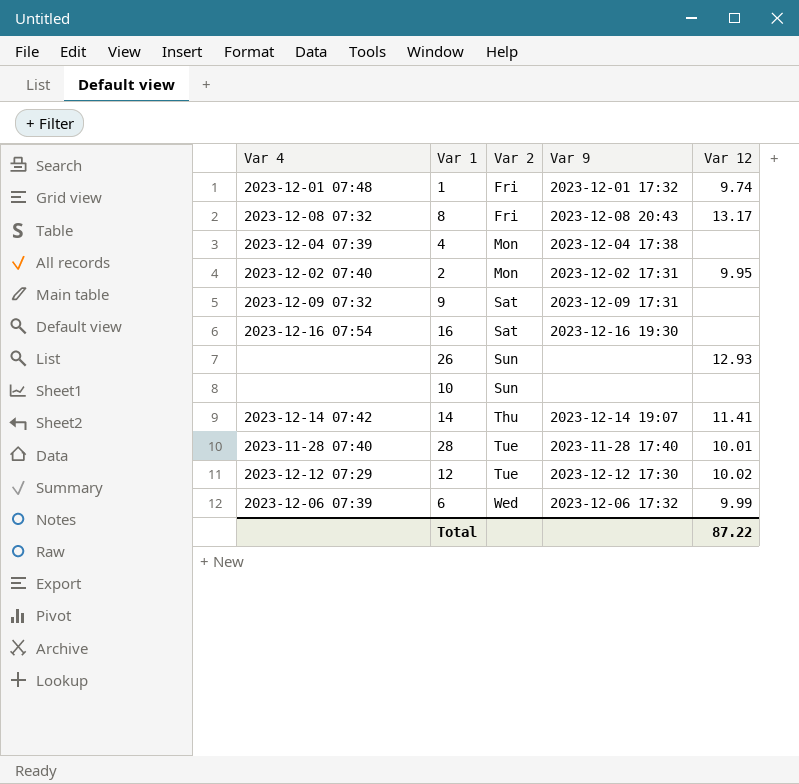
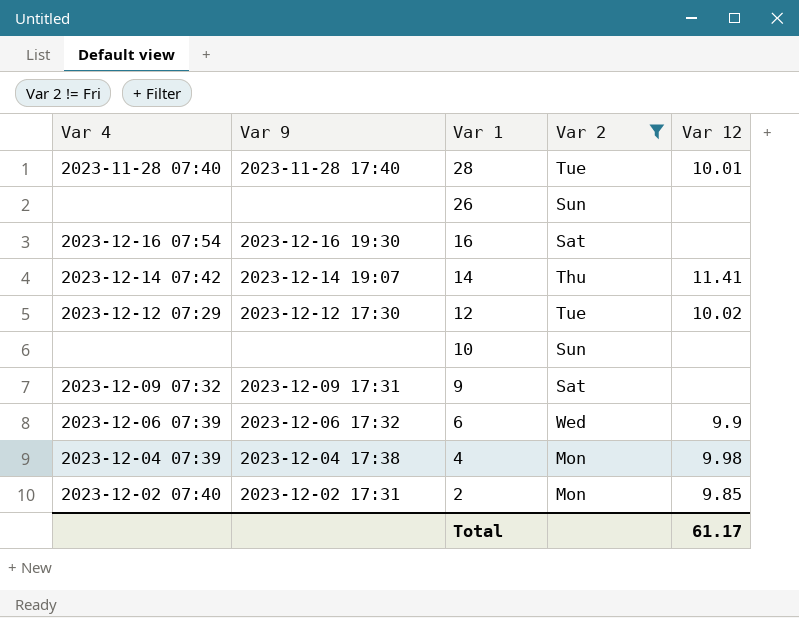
filter: none -> Var 2 != Fri
row order: Var 2 ascending -> Var 1 descending
column Var 9 | position: 4 -> 2
26 | Var 12: 12.93 -> none
6 | Var 12: 9.99 -> 9.9
4 | Var 12: none -> 9.98
2 | Var 12: 9.95 -> 9.85
Total | Var 12: 87.22 -> 61.17

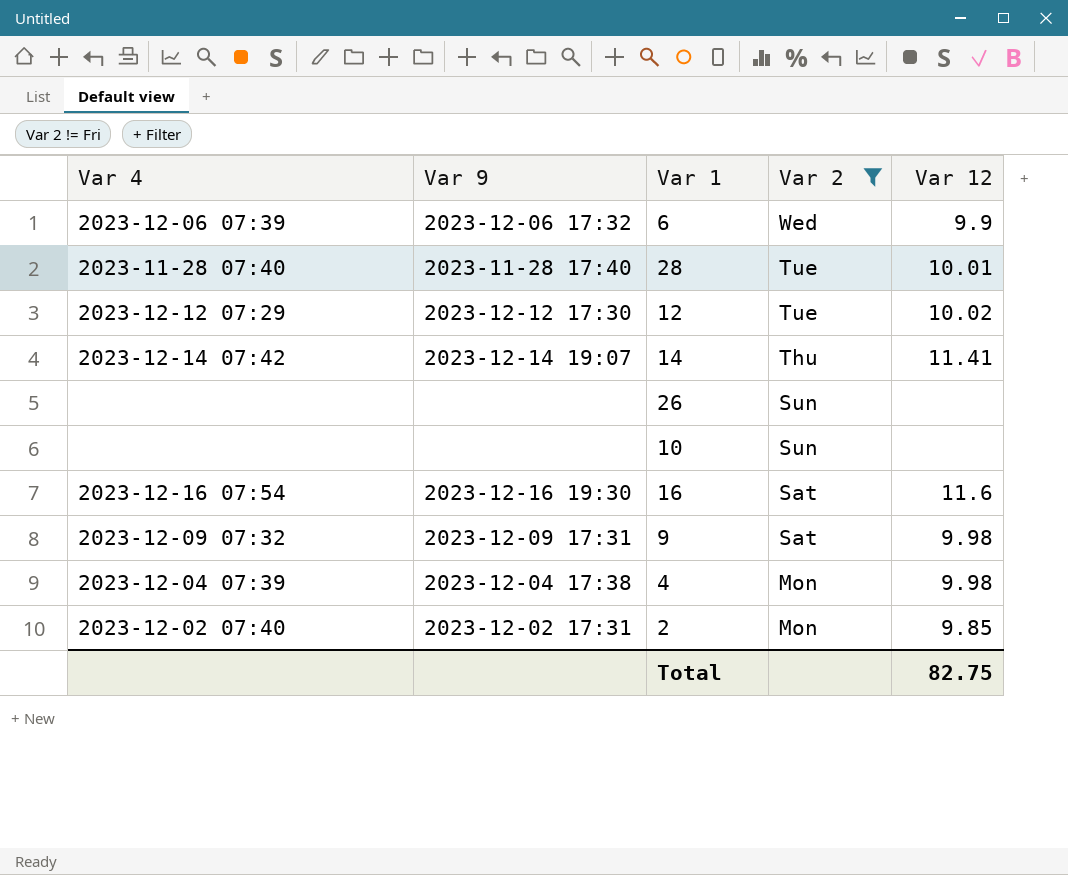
row order: Var 1 descending -> Var 2 descending
16 | Var 12: none -> 11.6
9 | Var 12: none -> 9.98
Total | Var 12: 61.17 -> 82.75

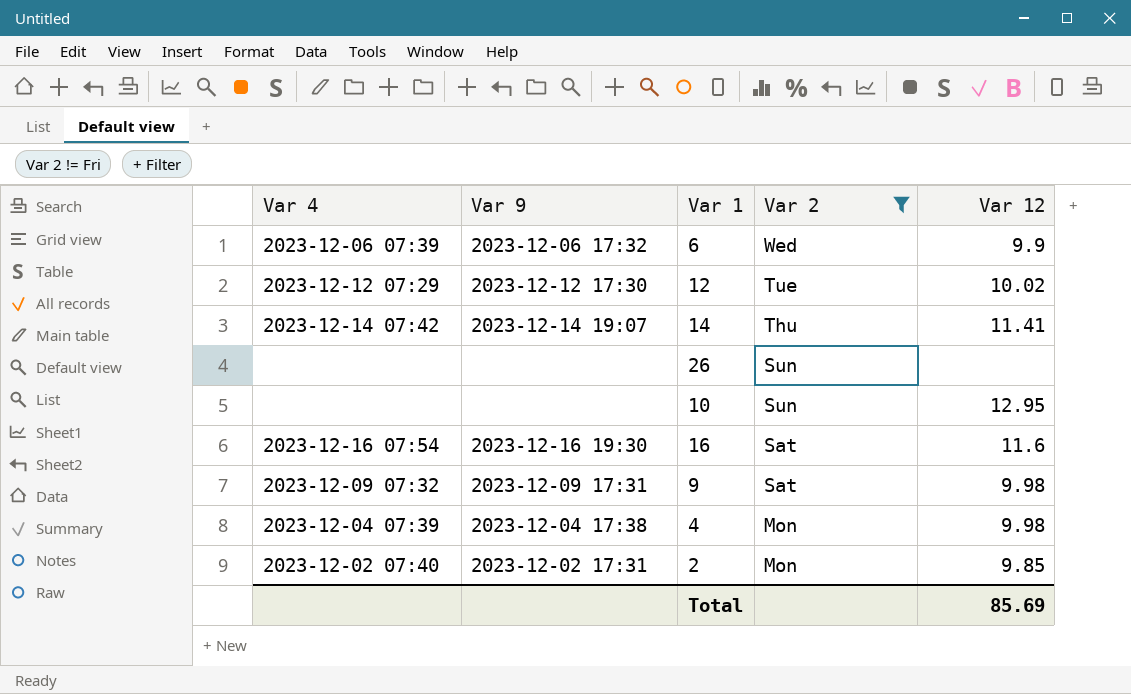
row 28: 2023-11-28 07:40 | 2023-11-28 17:40 | Tue | 10.01 -> none
10 | Var 12: none -> 12.95
Total | Var 12: 82.75 -> 85.69

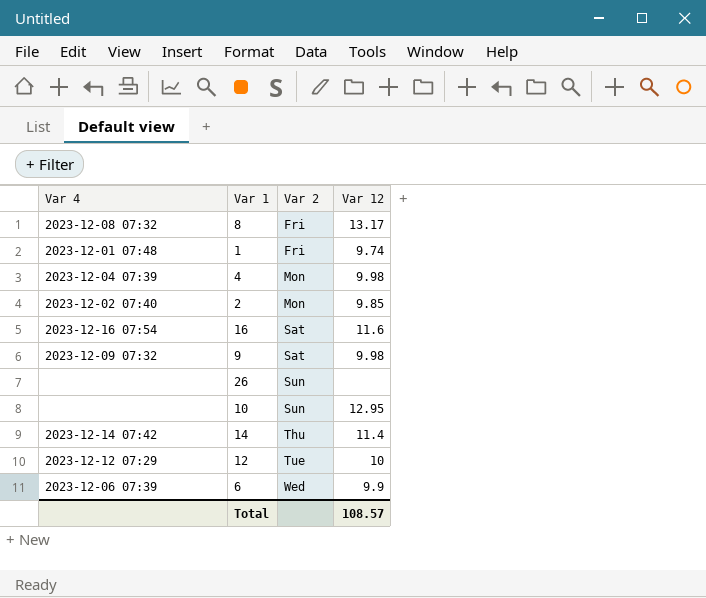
filter: Var 2 != Fri -> none
row order: Var 2 descending -> Var 2 ascending
column Var 9 | position: 2 -> none
14 | Var 12: 11.41 -> 11.4
12 | Var 12: 10.02 -> 10
Total | Var 12: 85.69 -> 108.57

